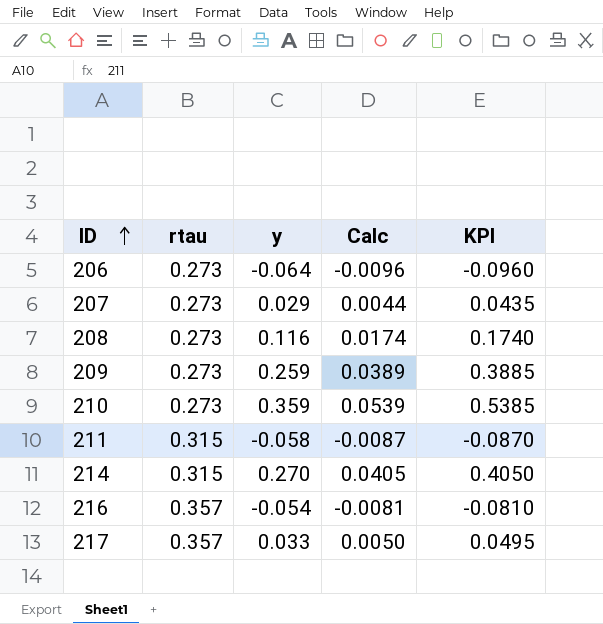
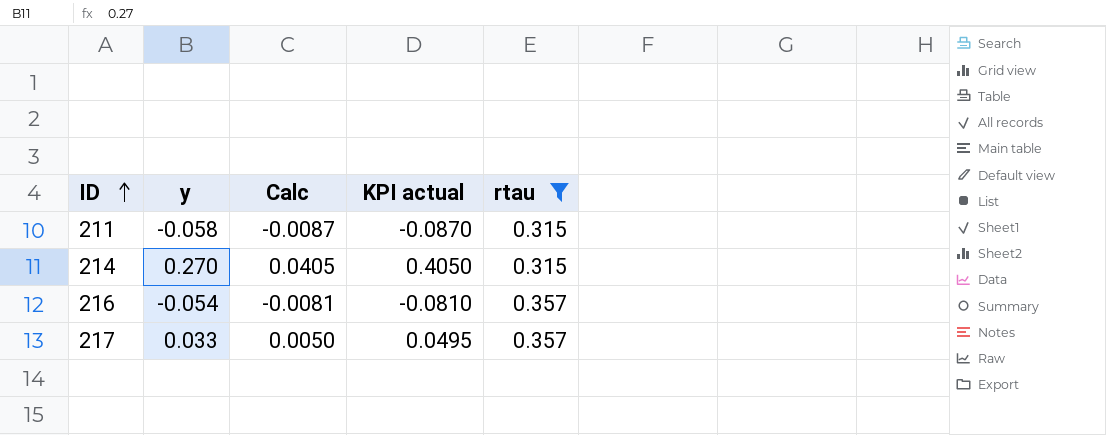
filter: none -> rtau != 0.273
column name: KPI -> KPI actual
column rtau | position: 2 -> 5

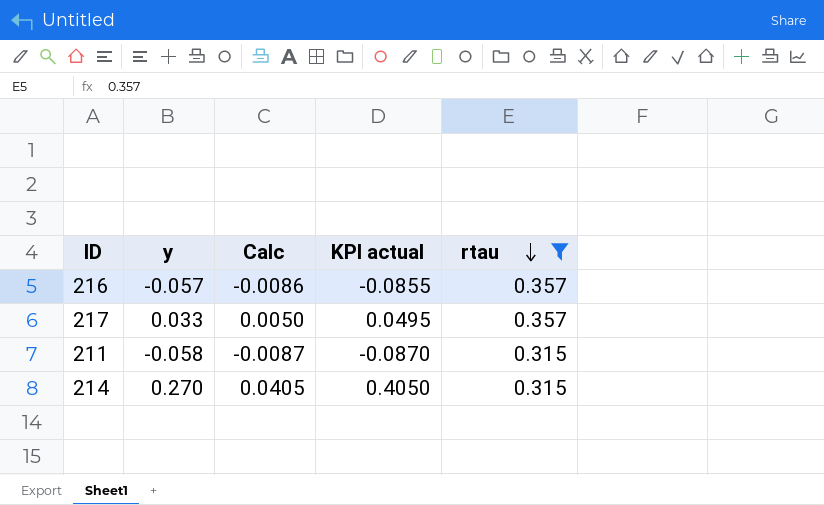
row order: ID ascending -> rtau descending
216 | y: -0.054 -> -0.057
216 | Calc: -0.0081 -> -0.0086
216 | KPI actual: -0.0810 -> -0.0855

